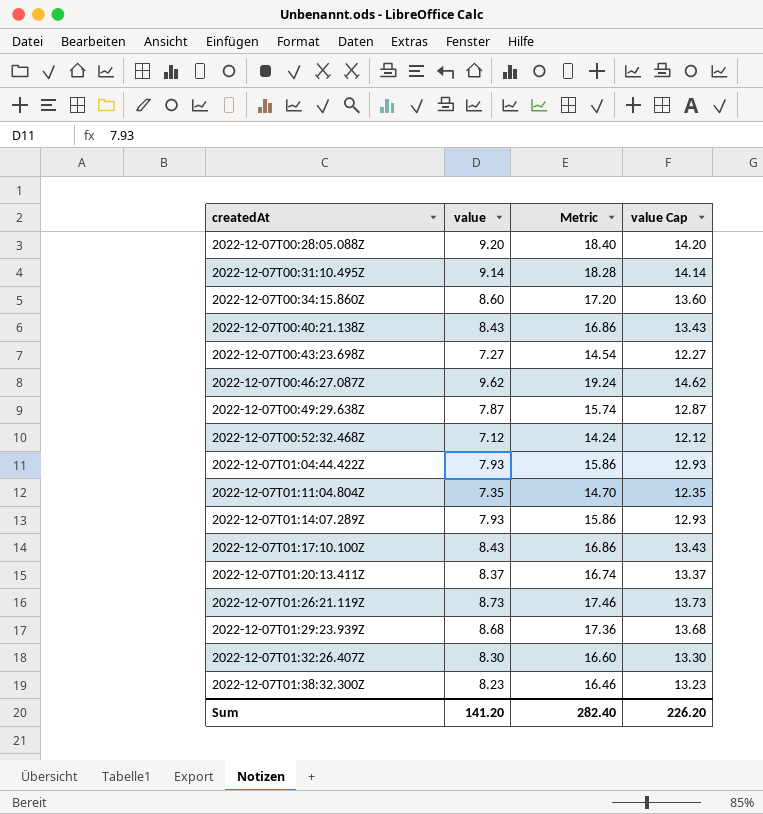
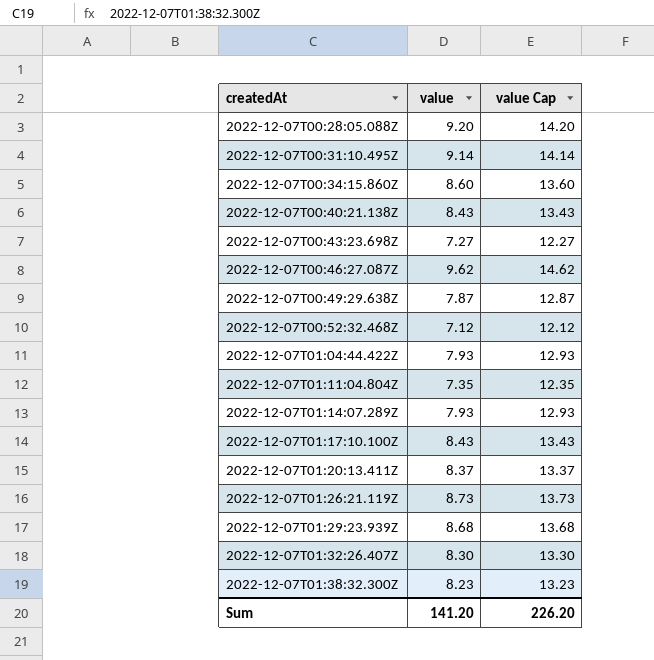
column Metric | formula: [value] * 2 -> none

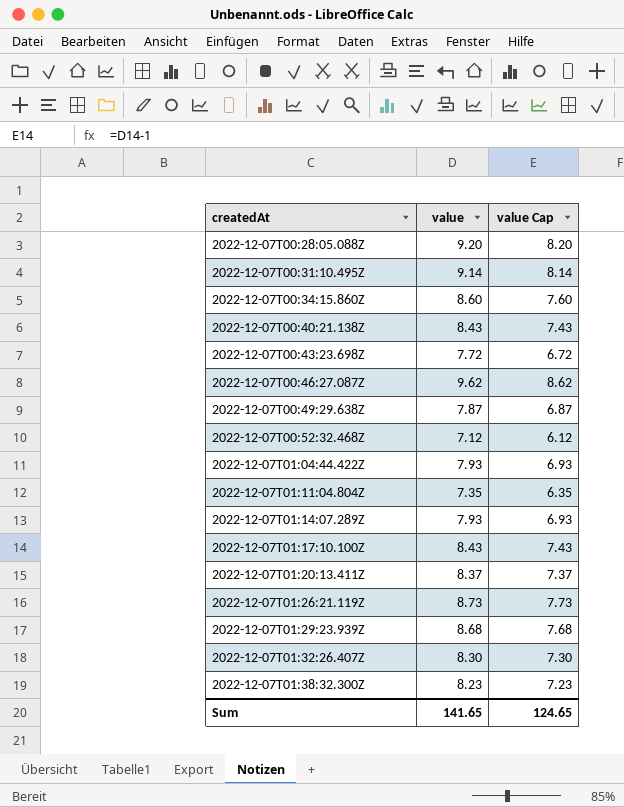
column value Cap | formula: [value] + 5 -> [value] - 1
2022-12-07T00:43:23.698Z | value: 7.27 -> 7.72
Sum | value: 141.20 -> 141.65
Sum | value Cap: 226.20 -> 124.65

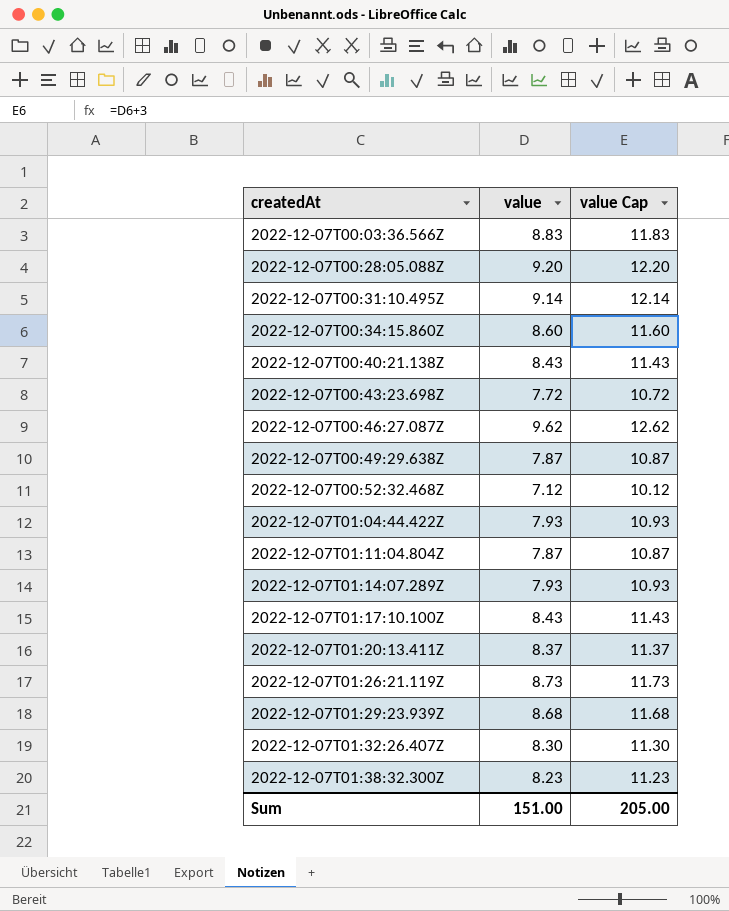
column value Cap | formula: [value] - 1 -> [value] + 3
row 2022-12-07T00:03:36.566Z: none -> 8.83 | 11.83
2022-12-07T01:11:04.804Z | value: 7.35 -> 7.87
Sum | value: 141.65 -> 151.00
Sum | value Cap: 124.65 -> 205.00

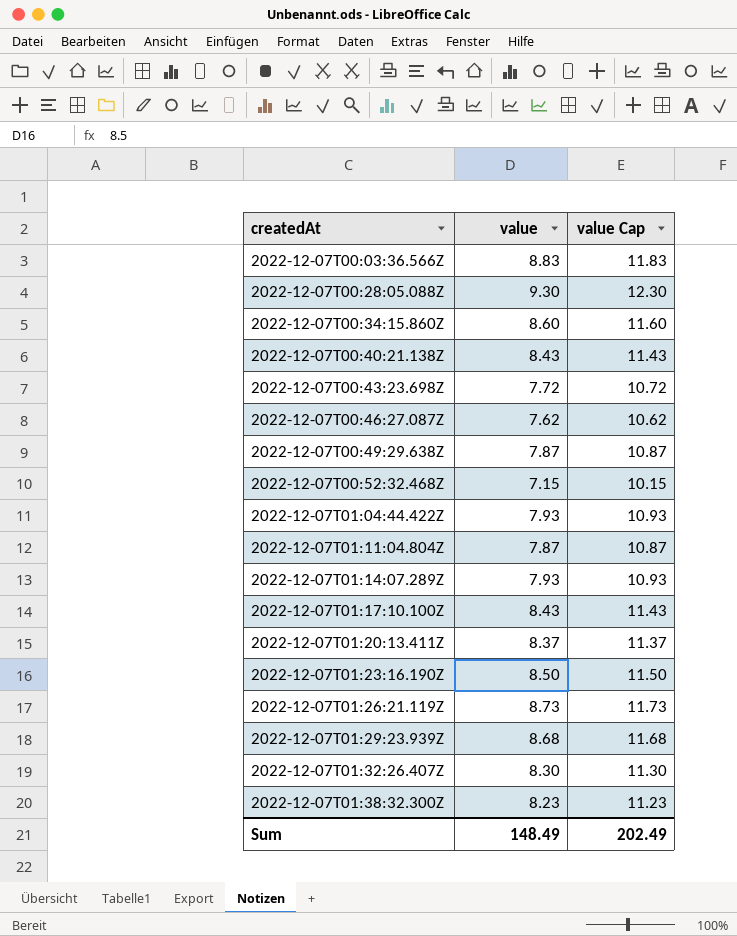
row 2022-12-07T00:31:10.495Z: 9.14 | 12.14 -> none
2022-12-07T00:28:05.088Z | value: 9.20 -> 9.30
2022-12-07T00:28:05.088Z | value Cap: 12.20 -> 12.30
2022-12-07T00:46:27.087Z | value: 9.62 -> 7.62
2022-12-07T00:46:27.087Z | value Cap: 12.62 -> 10.62
2022-12-07T00:52:32.468Z | value: 7.12 -> 7.15
2022-12-07T00:52:32.468Z | value Cap: 10.12 -> 10.15
row 2022-12-07T01:23:16.190Z: none -> 8.50 | 11.50
Sum | value: 151.00 -> 148.49
Sum | value Cap: 205.00 -> 202.49

